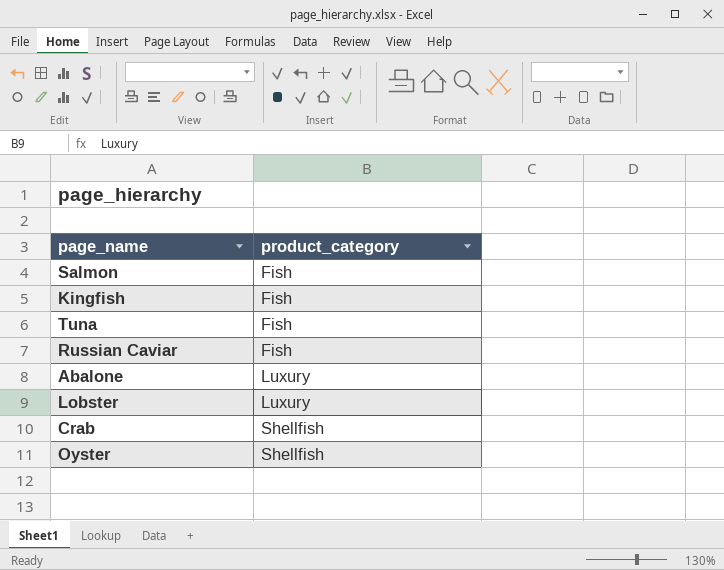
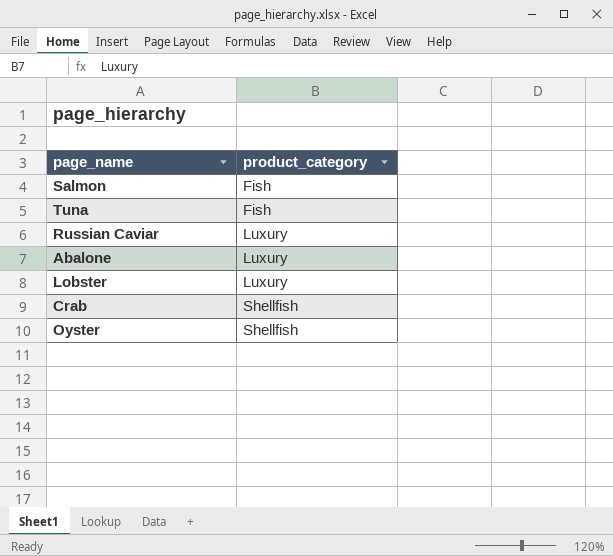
row Kingfish: Fish -> none
Russian Caviar | product_category: Fish -> Luxury

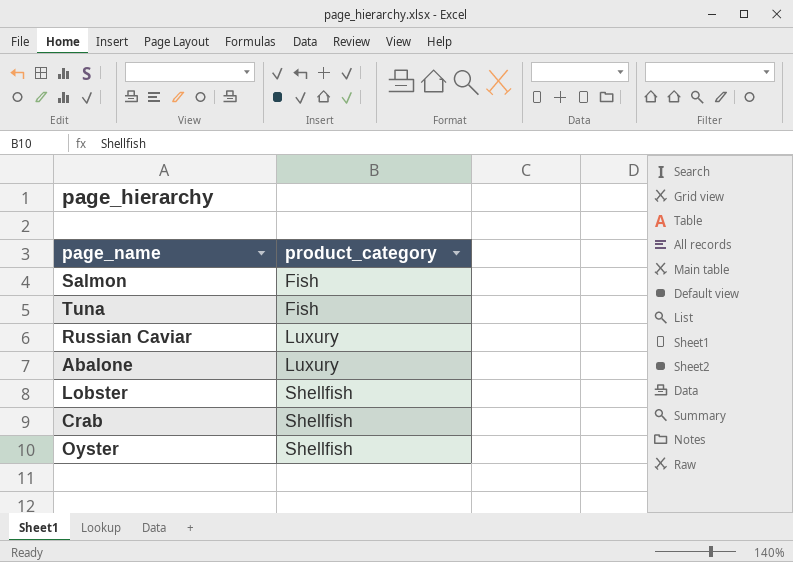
Lobster | product_category: Luxury -> Shellfish

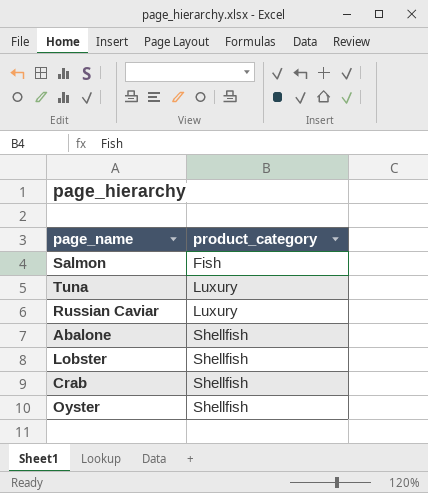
Tuna | product_category: Fish -> Luxury
Abalone | product_category: Luxury -> Shellfish

